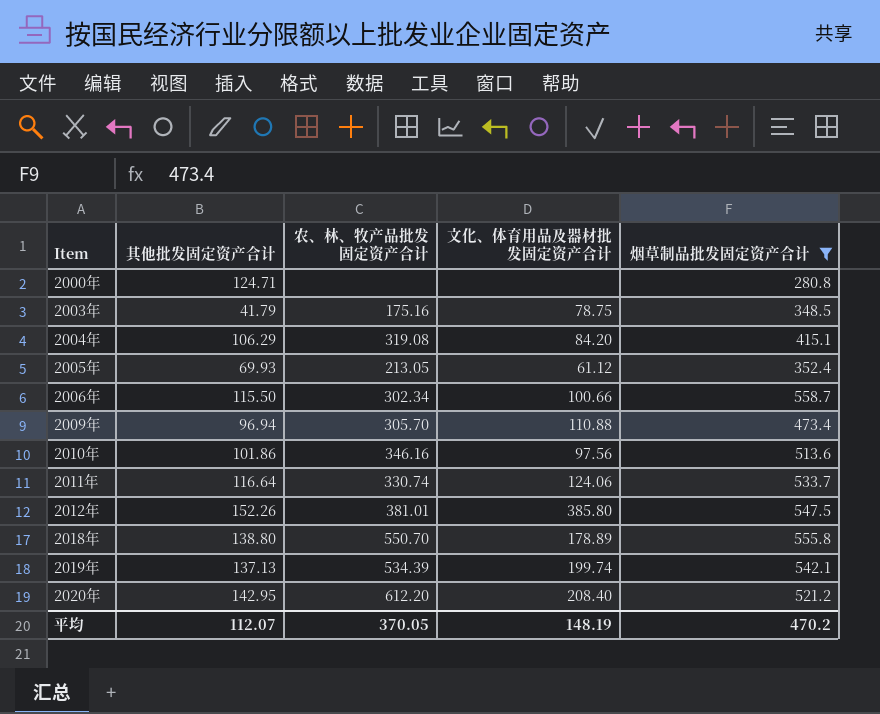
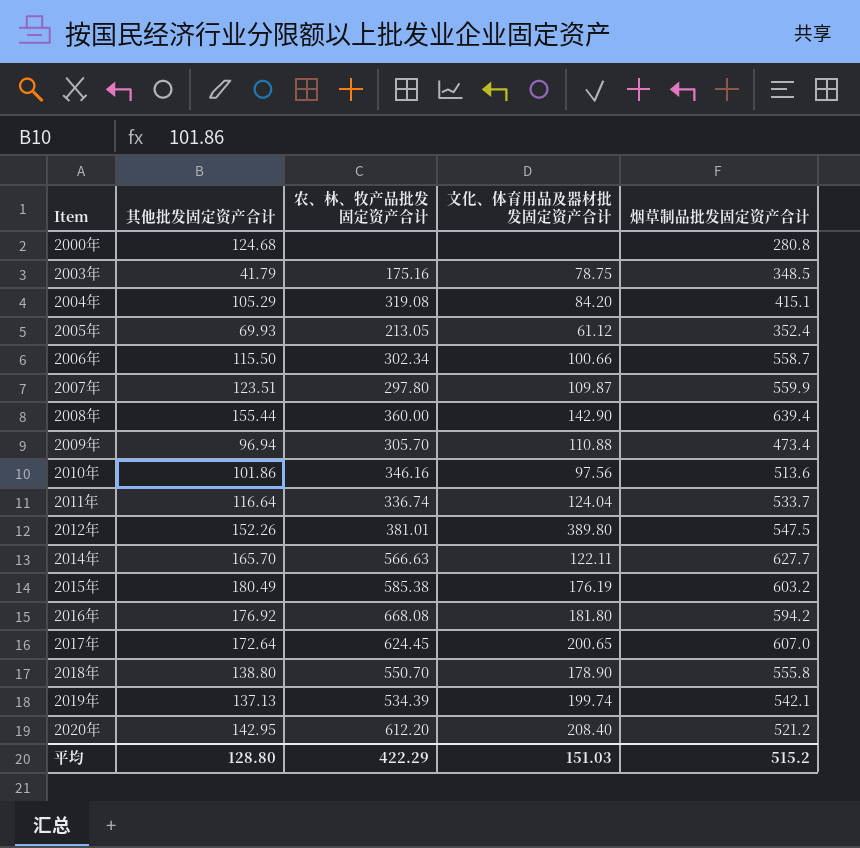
filter: 烟草制品批发固定资产合计 <= 558.7 -> none
2000年 | 其他批发固定资产合计: 124.71 -> 124.68
2004年 | 其他批发固定资产合计: 106.29 -> 105.29
2011年 | 农、林、牧产品批发固定资产合计: 330.74 -> 336.74
2011年 | 文化、体育用品及器材批发固定资产合计: 124.06 -> 124.04
2012年 | 文化、体育用品及器材批发固定资产合计: 385.80 -> 389.80
2018年 | 文化、体育用品及器材批发固定资产合计: 178.89 -> 178.90
平均 | 其他批发固定资产合计: 112.07 -> 128.80
平均 | 农、林、牧产品批发固定资产合计: 370.05 -> 422.29
平均 | 文化、体育用品及器材批发固定资产合计: 148.19 -> 151.03
平均 | 烟草制品批发固定资产合计: 470.2 -> 515.2

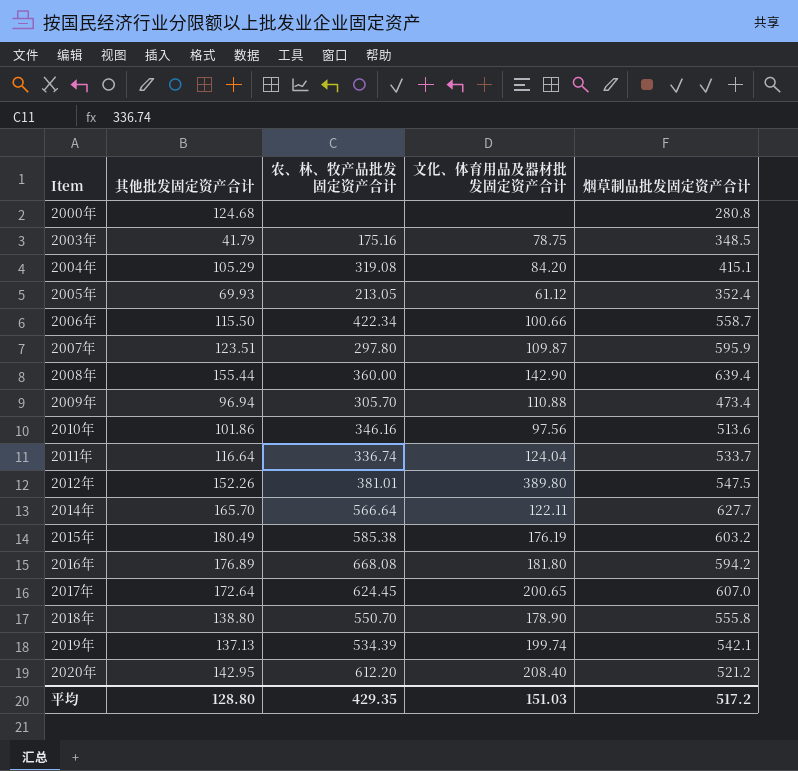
2006年 | 农、林、牧产品批发固定资产合计: 302.34 -> 422.34
2007年 | 烟草制品批发固定资产合计: 559.9 -> 595.9
2014年 | 农、林、牧产品批发固定资产合计: 566.63 -> 566.64
2016年 | 其他批发固定资产合计: 176.92 -> 176.89
平均 | 农、林、牧产品批发固定资产合计: 422.29 -> 429.35
平均 | 烟草制品批发固定资产合计: 515.2 -> 517.2

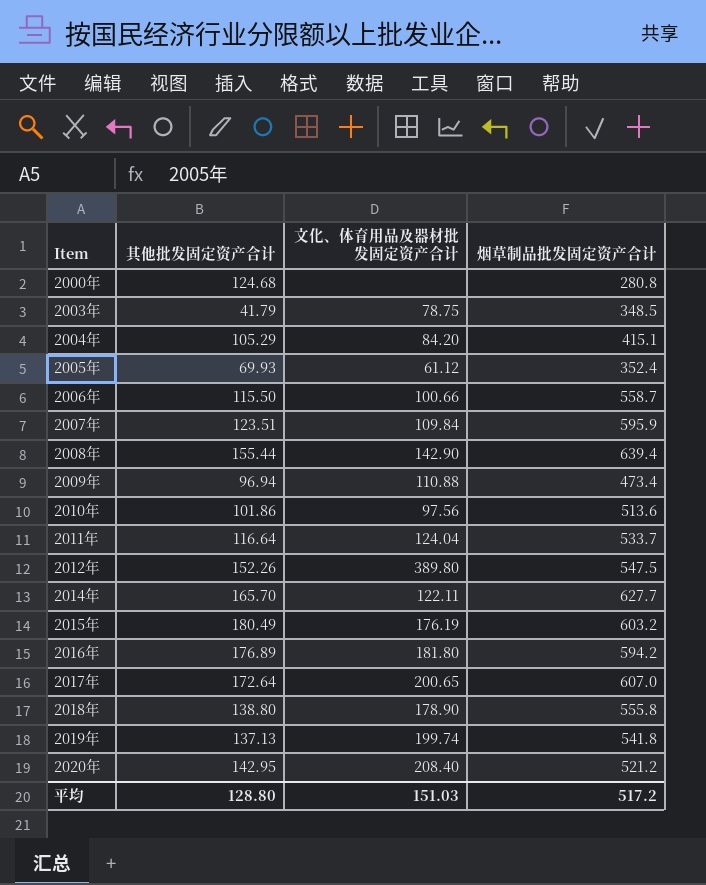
column 农、林、牧产品批发固定资产合计 | position: 3 -> none
2007年 | 文化、体育用品及器材批发固定资产合计: 109.87 -> 109.84
2019年 | 烟草制品批发固定资产合计: 542.1 -> 541.8

